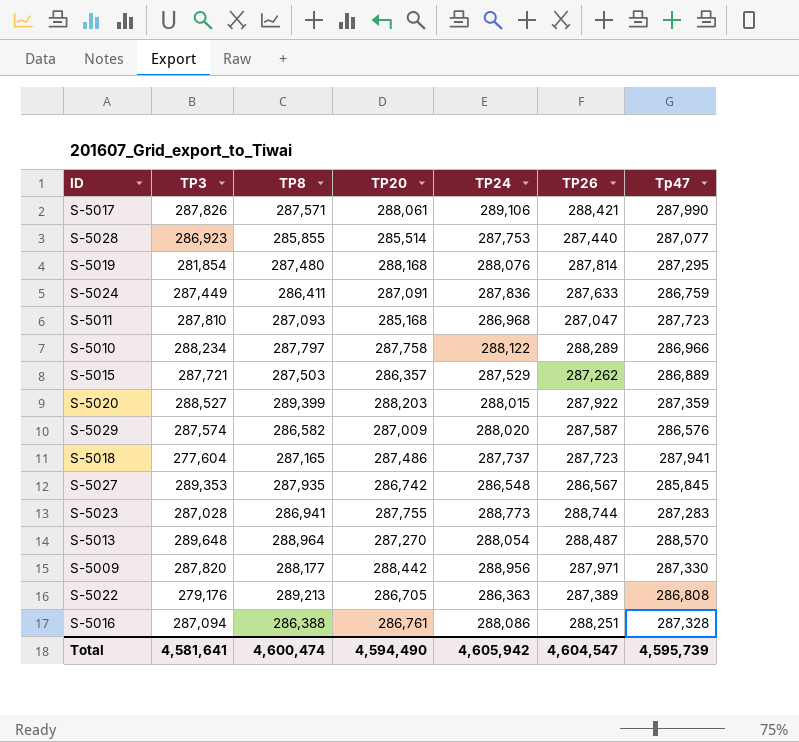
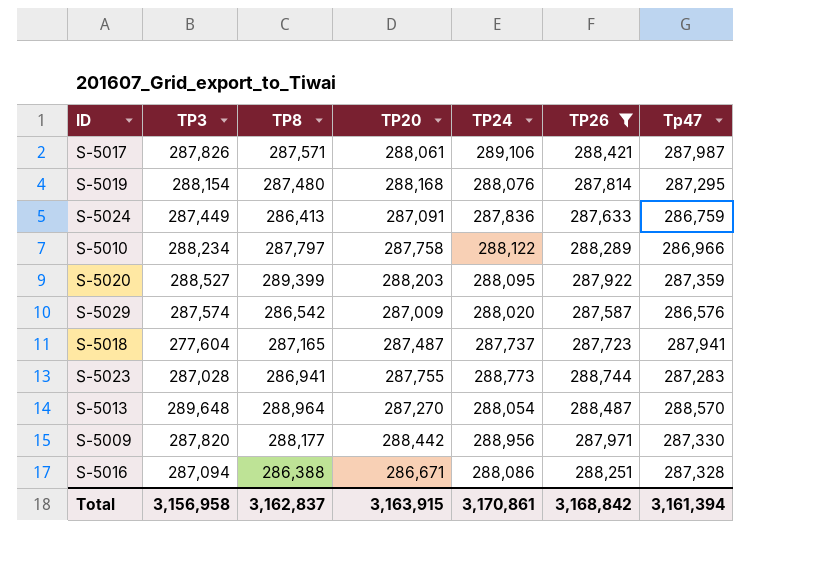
filter: none -> TP26 >= 287,587
S-5017 | Tp47: 287,990 -> 287,987
S-5019 | TP3: 281,854 -> 288,154
S-5024 | TP8: 286,411 -> 286,413
S-5020 | TP24: 288,015 -> 288,095
S-5029 | TP8: 286,582 -> 286,542
S-5018 | TP20: 287,486 -> 287,487
S-5016 | TP20: 286,761 -> 286,671
Total | TP3: 4,581,641 -> 3,156,958
Total | TP8: 4,600,474 -> 3,162,837
Total | TP20: 4,594,490 -> 3,163,915
Total | TP24: 4,605,942 -> 3,170,861
Total | TP26: 4,604,547 -> 3,168,842
Total | Tp47: 4,595,739 -> 3,161,394

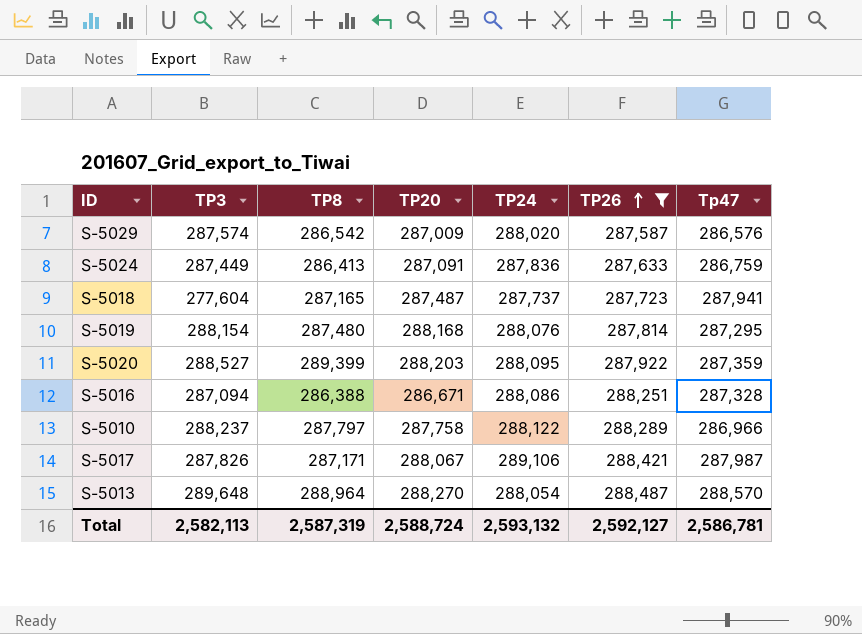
row order: none -> TP26 ascending
row S-5023: 287,028 | 286,941 | 287,755 | 288,773 | 288,744 | 287,283 -> none
row S-5009: 287,820 | 288,177 | 288,442 | 288,956 | 287,971 | 287,330 -> none
S-5010 | TP3: 288,234 -> 288,237
S-5017 | TP8: 287,571 -> 287,171
S-5017 | TP20: 288,061 -> 288,067
S-5013 | TP20: 287,270 -> 288,270
Total | TP3: 3,156,958 -> 2,582,113
Total | TP8: 3,162,837 -> 2,587,319
Total | TP20: 3,163,915 -> 2,588,724
Total | TP24: 3,170,861 -> 2,593,132
Total | TP26: 3,168,842 -> 2,592,127
Total | Tp47: 3,161,394 -> 2,586,781

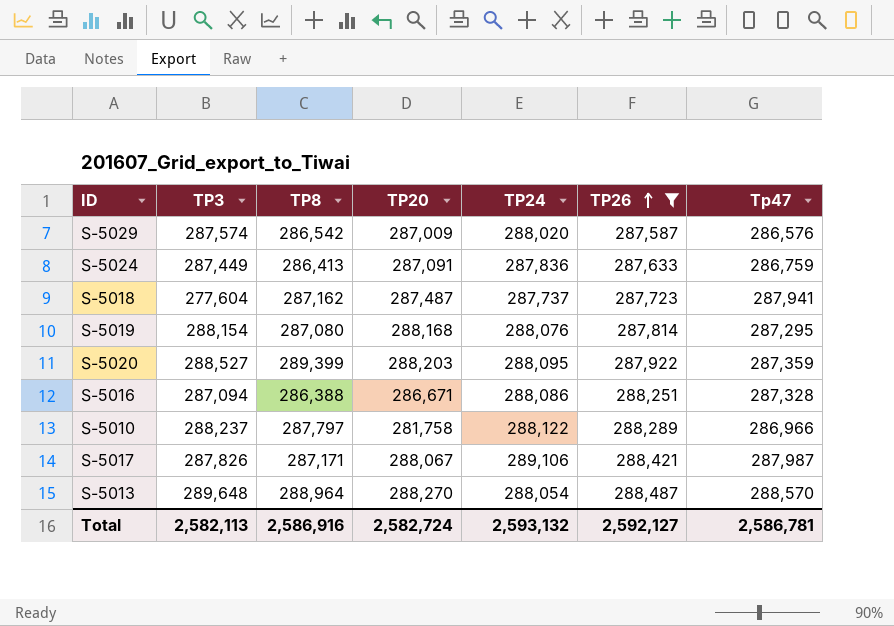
S-5018 | TP8: 287,165 -> 287,162
S-5019 | TP8: 287,480 -> 287,080
S-5010 | TP20: 287,758 -> 281,758
Total | TP8: 2,587,319 -> 2,586,916
Total | TP20: 2,588,724 -> 2,582,724

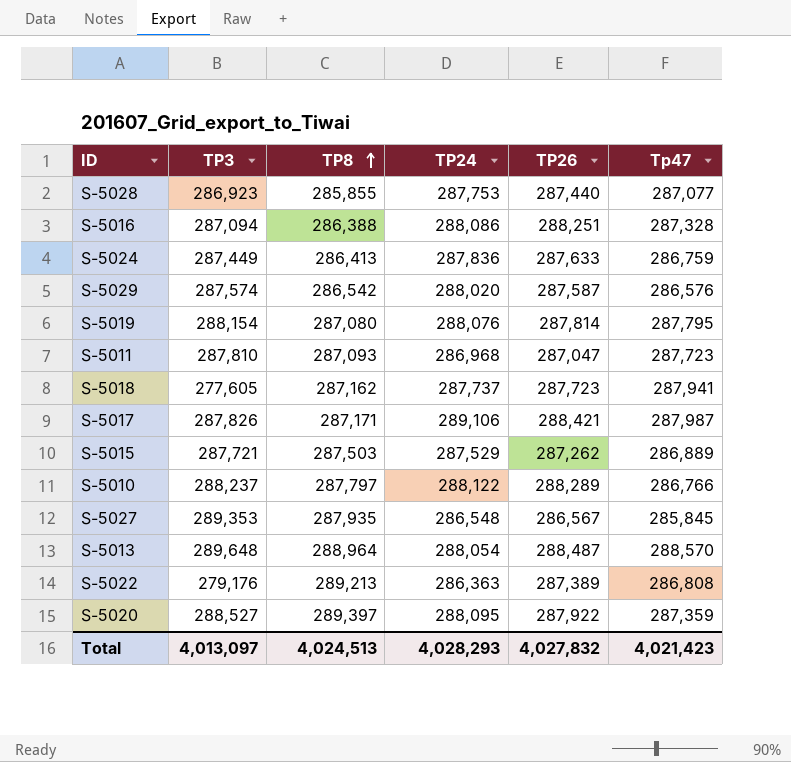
filter: TP26 >= 287,587 -> none
row order: TP26 ascending -> TP8 ascending
column TP20 | position: 4 -> none
S-5019 | Tp47: 287,295 -> 287,795
S-5018 | TP3: 277,604 -> 277,605
S-5010 | Tp47: 286,966 -> 286,766
S-5020 | TP8: 289,399 -> 289,397
Total | TP3: 2,582,113 -> 4,013,097
Total | TP8: 2,586,916 -> 4,024,513
Total | TP24: 2,593,132 -> 4,028,293
Total | TP26: 2,592,127 -> 4,027,832
Total | Tp47: 2,586,781 -> 4,021,423

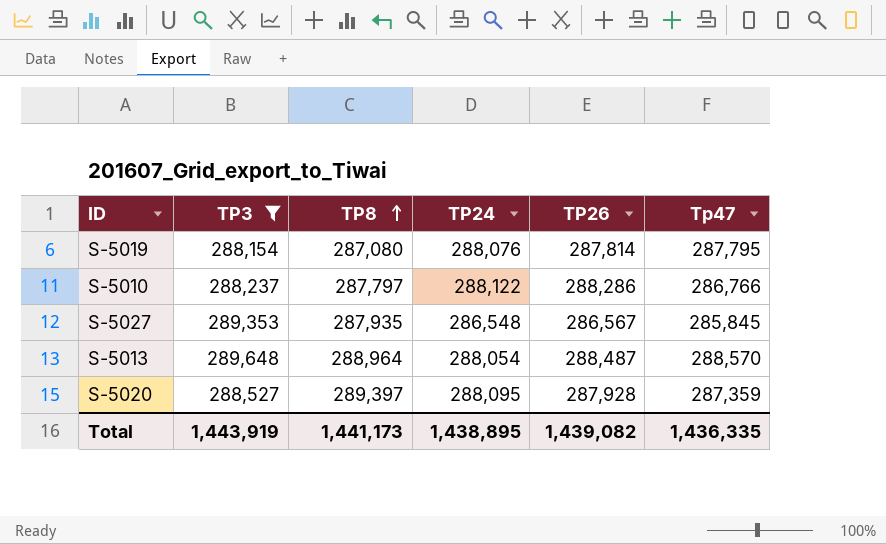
filter: none -> TP3 >= 288,154
S-5010 | TP26: 288,289 -> 288,286
S-5020 | TP26: 287,922 -> 287,928
Total | TP3: 4,013,097 -> 1,443,919
Total | TP8: 4,024,513 -> 1,441,173
Total | TP24: 4,028,293 -> 1,438,895
Total | TP26: 4,027,832 -> 1,439,082
Total | Tp47: 4,021,423 -> 1,436,335

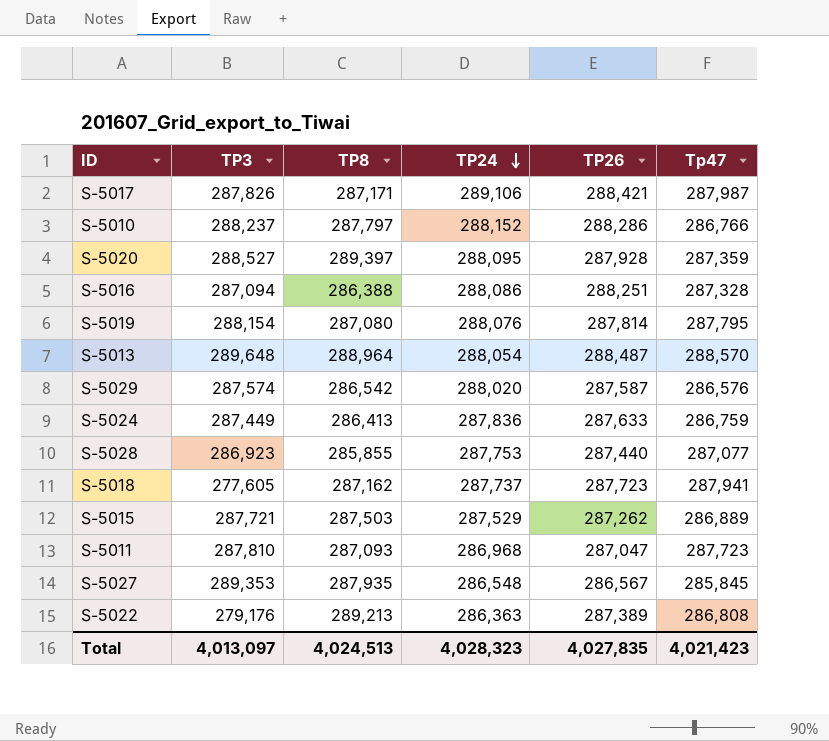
filter: TP3 >= 288,154 -> none
row order: TP8 ascending -> TP24 descending
S-5010 | TP24: 288,122 -> 288,152
Total | TP3: 1,443,919 -> 4,013,097
Total | TP8: 1,441,173 -> 4,024,513
Total | TP24: 1,438,895 -> 4,028,323
Total | TP26: 1,439,082 -> 4,027,835
Total | Tp47: 1,436,335 -> 4,021,423

